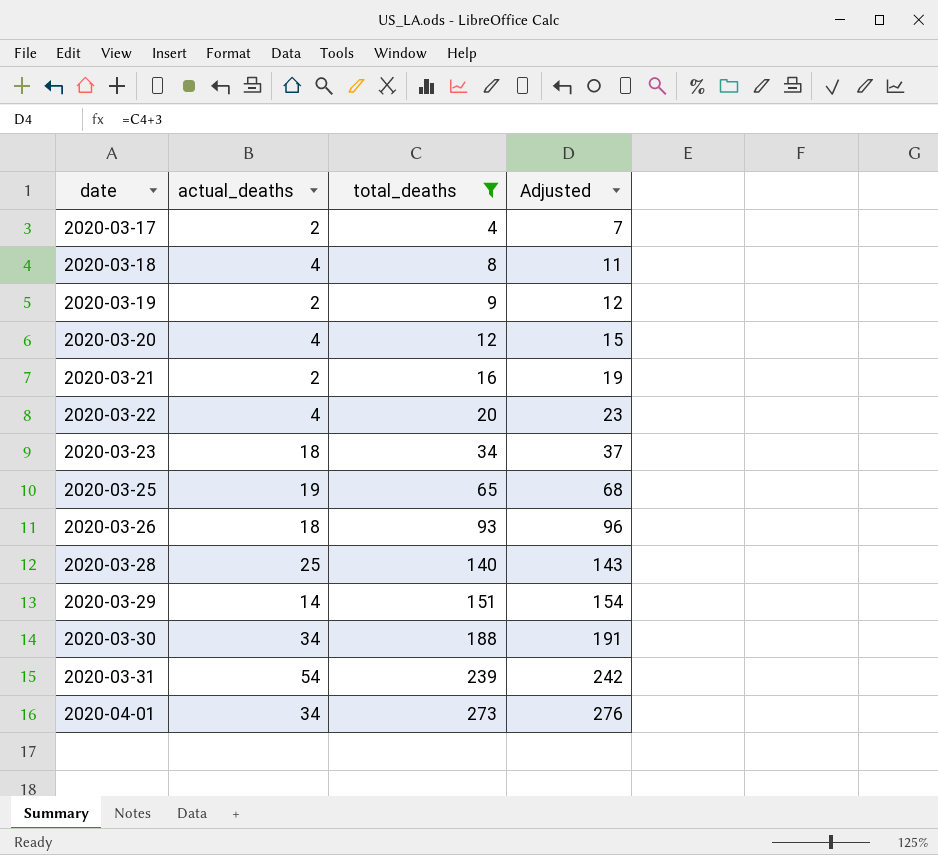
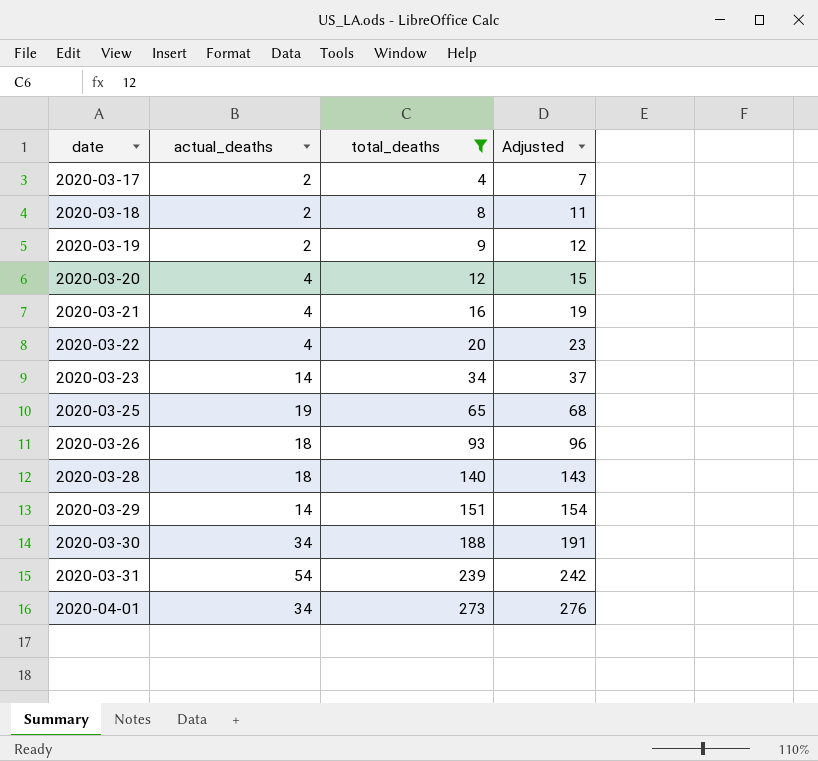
2020-03-18 | actual_deaths: 4 -> 2
2020-03-21 | actual_deaths: 2 -> 4
2020-03-23 | actual_deaths: 18 -> 14
2020-03-28 | actual_deaths: 25 -> 18

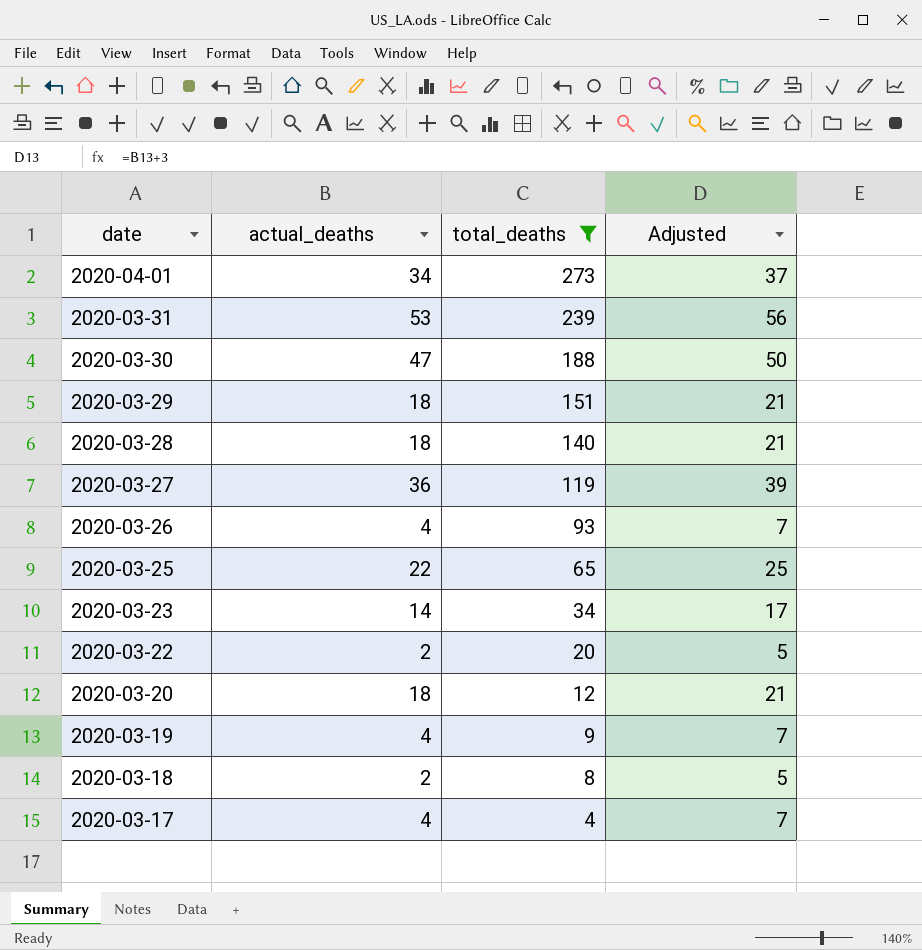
row order: date ascending -> date descending
column Adjusted | formula: [total_deaths] + 3 -> [actual_deaths] + 3
row 2020-03-21: 4 | 16 | 19 -> none
2020-03-31 | actual_deaths: 54 -> 53
2020-03-30 | actual_deaths: 34 -> 47
2020-03-29 | actual_deaths: 14 -> 18
row 2020-03-27: none -> 36 | 119 | 39
2020-03-26 | actual_deaths: 18 -> 4
2020-03-25 | actual_deaths: 19 -> 22
2020-03-22 | actual_deaths: 4 -> 2
2020-03-20 | actual_deaths: 4 -> 18
2020-03-19 | actual_deaths: 2 -> 4
2020-03-17 | actual_deaths: 2 -> 4

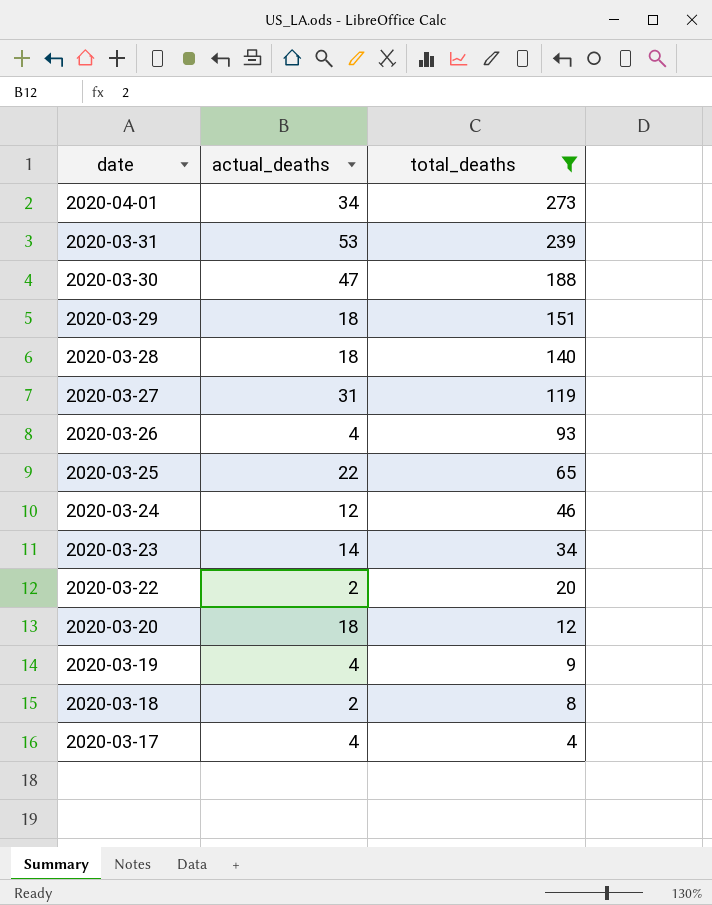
column Adjusted | formula: [actual_deaths] + 3 -> none
2020-03-27 | actual_deaths: 36 -> 31
row 2020-03-24: none -> 12 | 46

